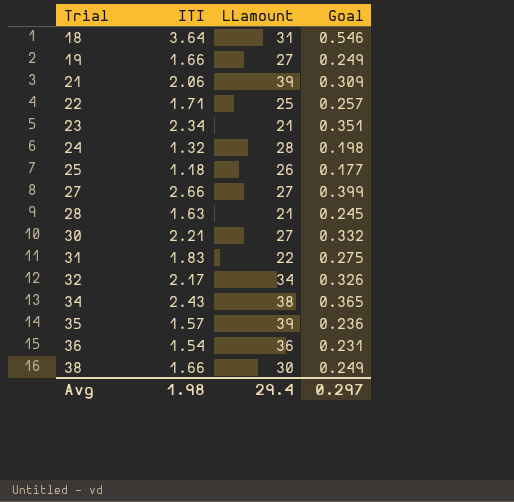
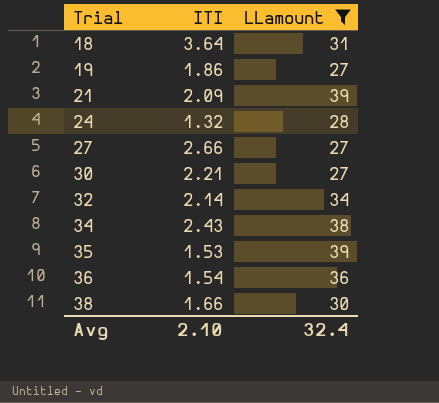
filter: none -> LLamount >= 27
column Goal | formula: [ITI] * 0.15 -> none
19 | ITI: 1.66 -> 1.86
21 | ITI: 2.06 -> 2.09
32 | ITI: 2.17 -> 2.14
35 | ITI: 1.57 -> 1.53
Avg | ITI: 1.98 -> 2.10
Avg | LLamount: 29.4 -> 32.4

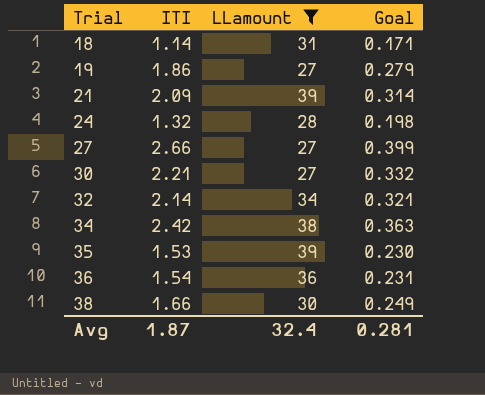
column Goal | formula: none -> [ITI] * 0.15
18 | ITI: 3.64 -> 1.14
34 | ITI: 2.43 -> 2.42
Avg | ITI: 2.10 -> 1.87

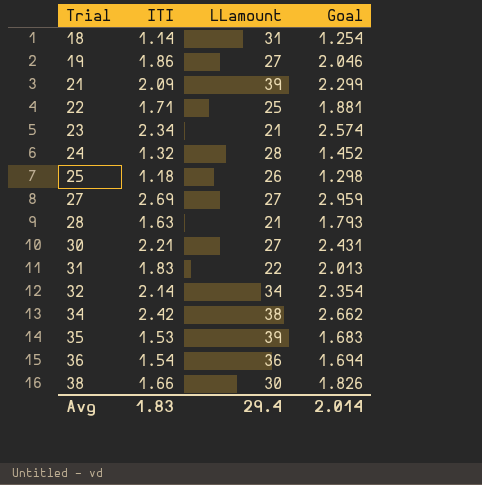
filter: LLamount >= 27 -> none
column Goal | formula: [ITI] * 0.15 -> [ITI] * 1.1
27 | ITI: 2.66 -> 2.69
Avg | ITI: 1.87 -> 1.83
Avg | LLamount: 32.4 -> 29.4
Avg | Goal: 0.281 -> 2.014

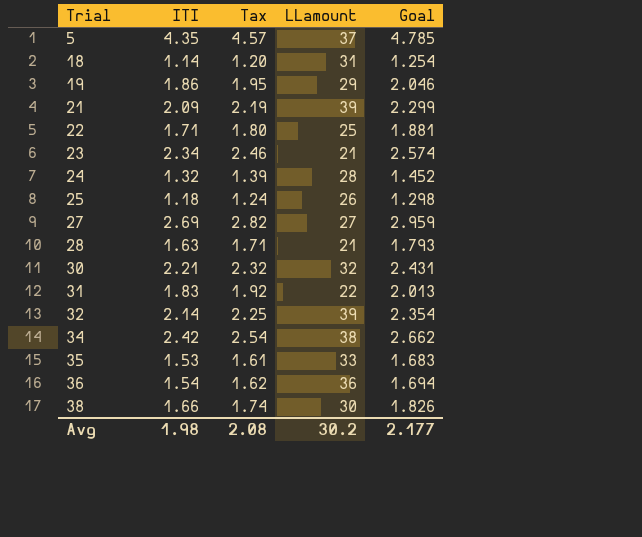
column Tax | formula: none -> [ITI] * 1.05
row 5: none -> 4.35 | 4.57 | 37 | 4.785
19 | LLamount: 27 -> 29
30 | LLamount: 27 -> 32
32 | LLamount: 34 -> 39
35 | LLamount: 39 -> 33
Avg | ITI: 1.83 -> 1.98
Avg | LLamount: 29.4 -> 30.2
Avg | Goal: 2.014 -> 2.177

